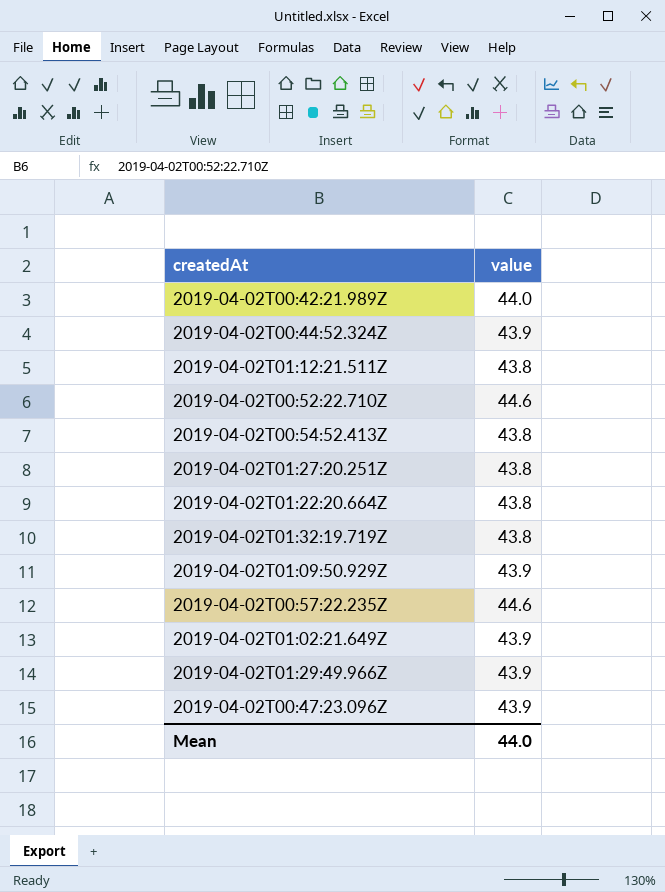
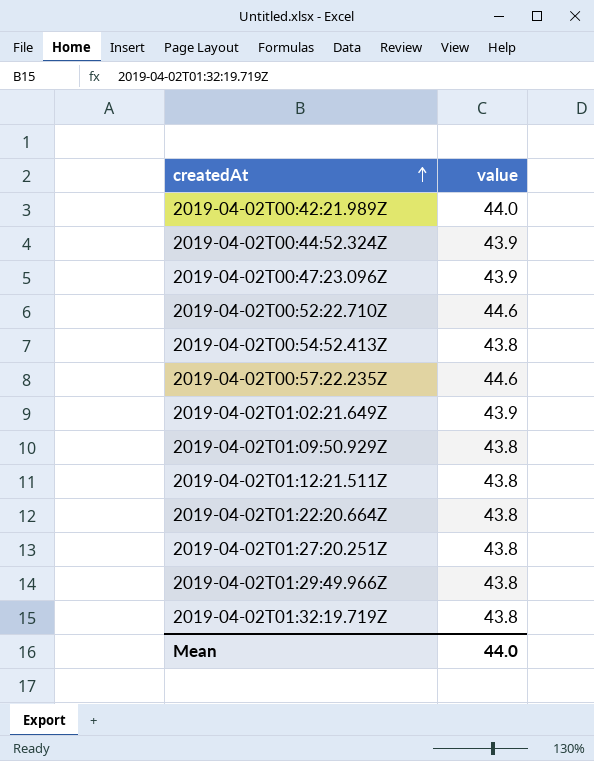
row order: none -> createdAt ascending
2019-04-02T01:09:50.929Z | value: 43.9 -> 43.8
2019-04-02T01:29:49.966Z | value: 43.9 -> 43.8

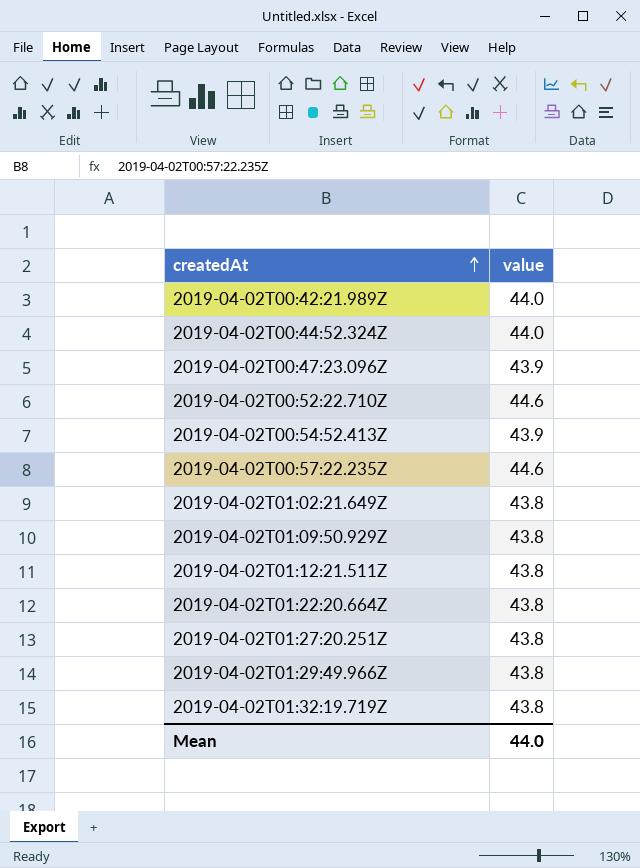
2019-04-02T00:44:52.324Z | value: 43.9 -> 44.0
2019-04-02T00:54:52.413Z | value: 43.8 -> 43.9
2019-04-02T01:02:21.649Z | value: 43.9 -> 43.8

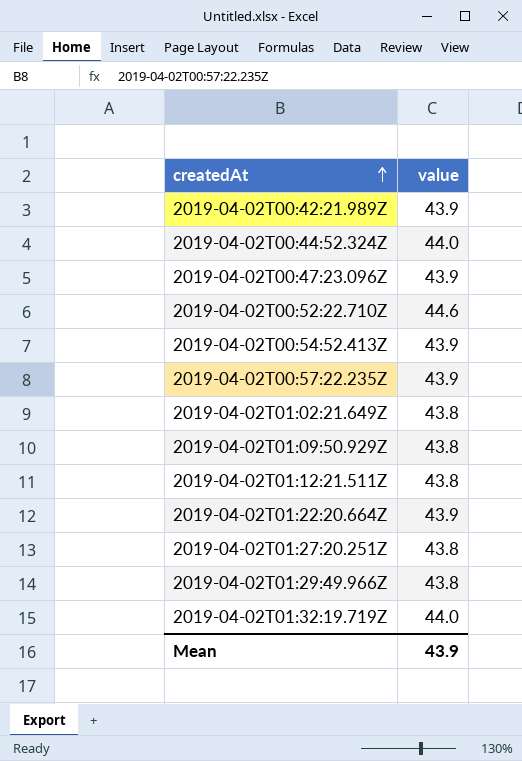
2019-04-02T00:42:21.989Z | value: 44.0 -> 43.9
2019-04-02T00:57:22.235Z | value: 44.6 -> 43.9
2019-04-02T01:22:20.664Z | value: 43.8 -> 43.9
2019-04-02T01:32:19.719Z | value: 43.8 -> 44.0
Mean | value: 44.0 -> 43.9

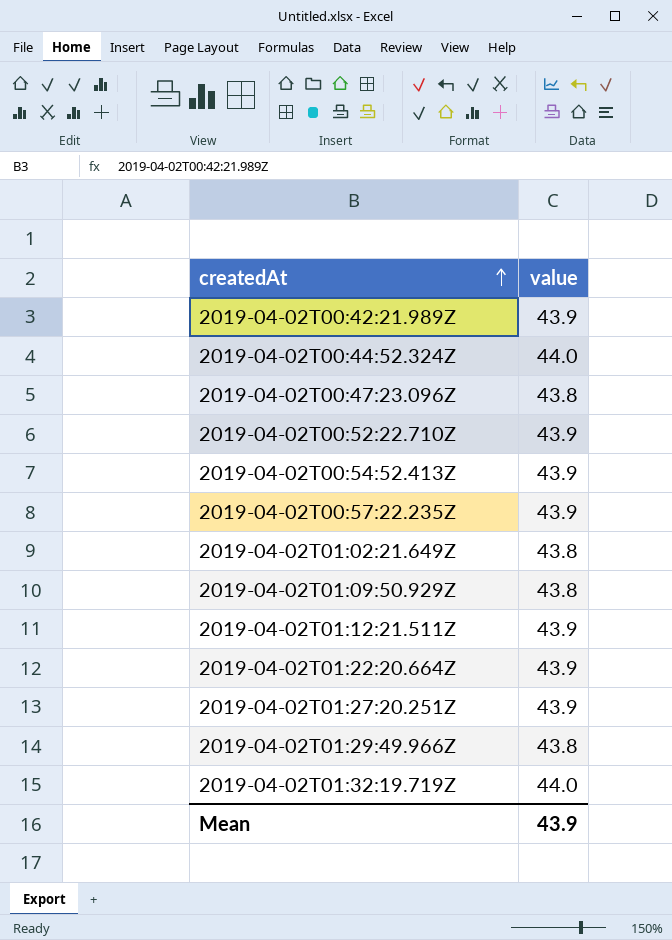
2019-04-02T00:47:23.096Z | value: 43.9 -> 43.8
2019-04-02T00:52:22.710Z | value: 44.6 -> 43.9
2019-04-02T01:12:21.511Z | value: 43.8 -> 43.9
2019-04-02T01:27:20.251Z | value: 43.8 -> 43.9

